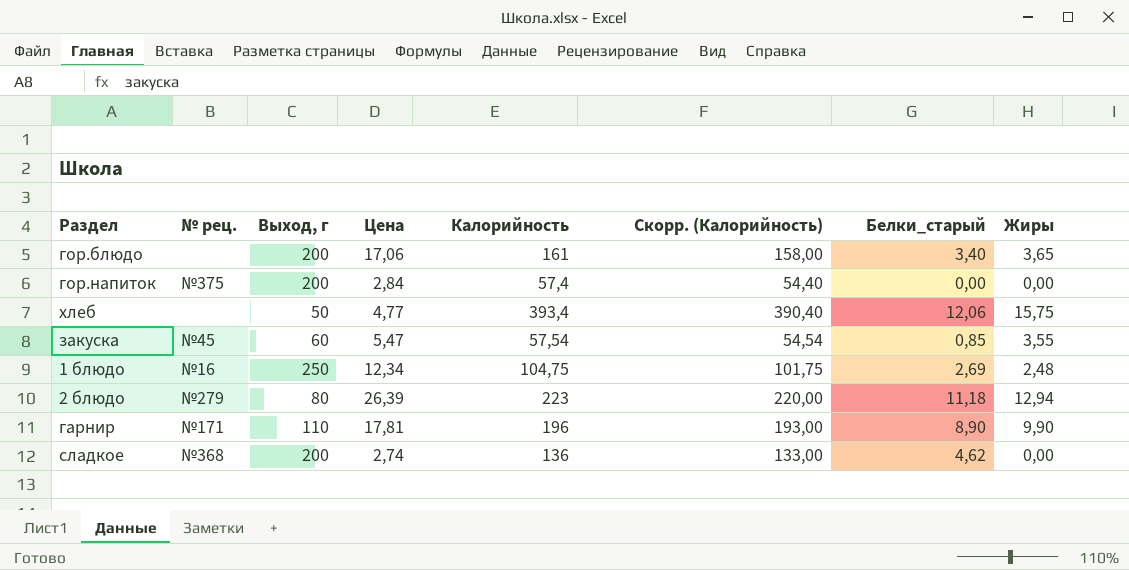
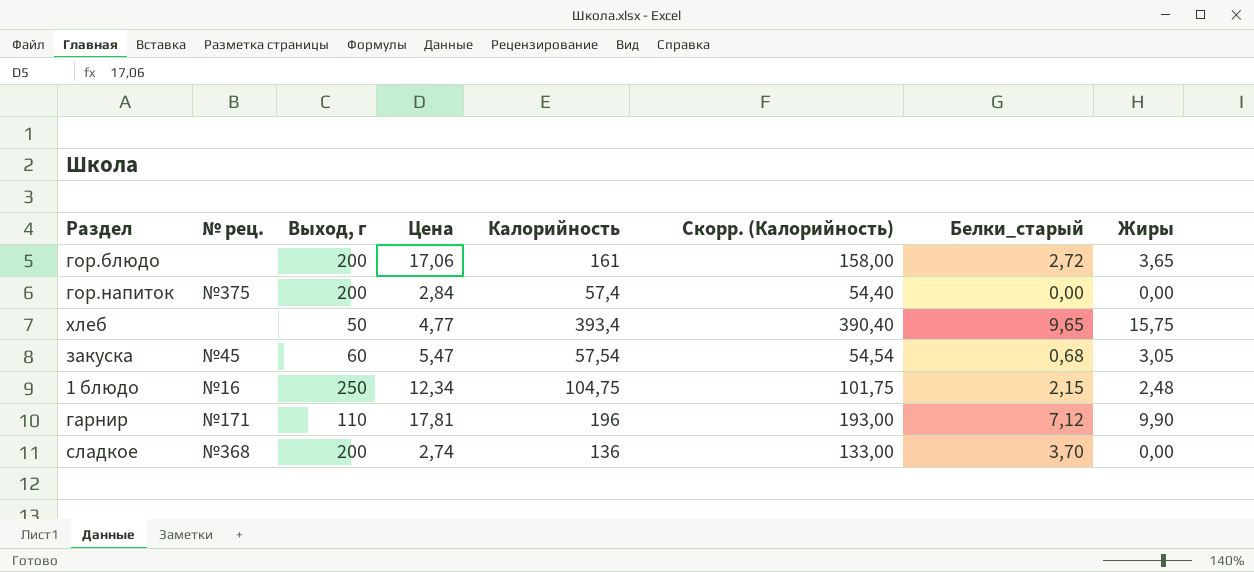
row 2 блюдо: №279 | 80 | 26,39 | 223 | 220,00 | 11,18 | 12,94 -> none
гор.блюдо | Белки_старый: 3,40 -> 2,72
хлеб | Белки_старый: 12,06 -> 9,65
закуска | Белки_старый: 0,85 -> 0,68
закуска | Жиры: 3,55 -> 3,05
1 блюдо | Белки_старый: 2,69 -> 2,15
гарнир | Белки_старый: 8,90 -> 7,12
сладкое | Белки_старый: 4,62 -> 3,70

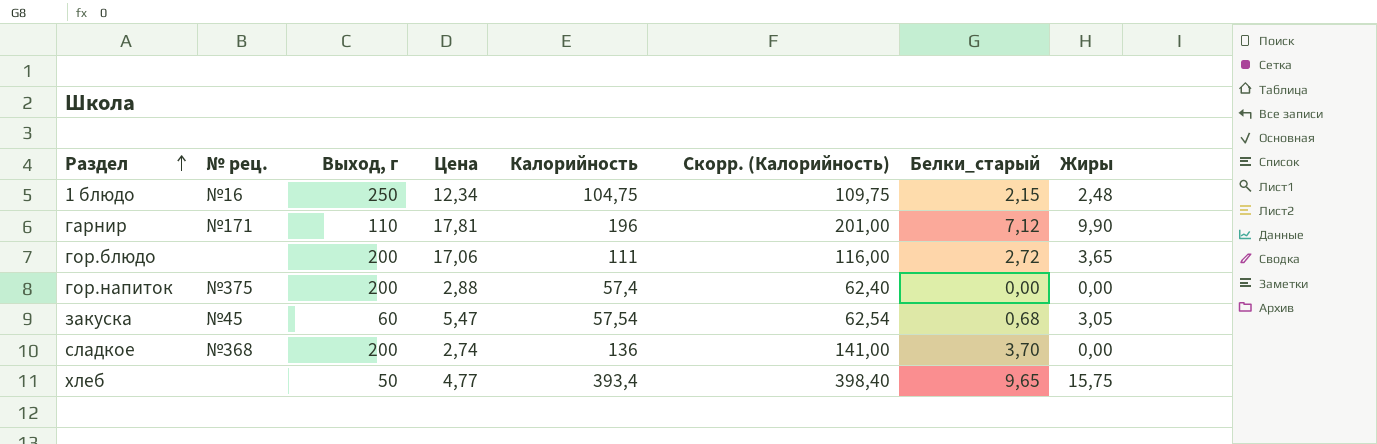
row order: none -> Раздел ascending
column Скорр. (Калорийность) | formula: [Калорийность] - 3 -> [Калорийность] + 5
гор.блюдо | Калорийность: 161 -> 111
гор.напиток | Цена: 2,84 -> 2,88

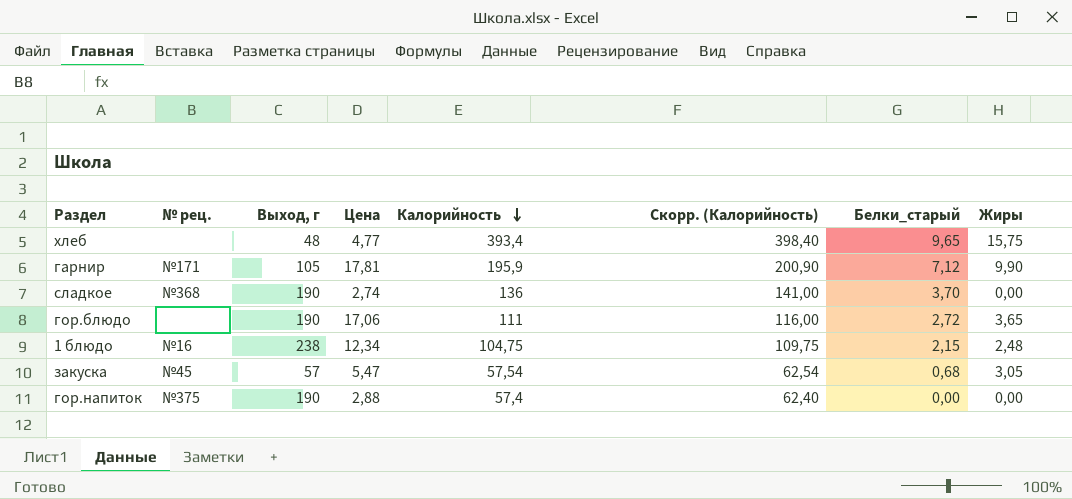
row order: Раздел ascending -> Калорийность descending
хлеб | Выход, г: 50 -> 48
гарнир | Выход, г: 110 -> 105
гарнир | Калорийность: 196 -> 195,9
гарнир | Скорр. (Калорийность): 201,00 -> 200,90
сладкое | Выход, г: 200 -> 190
гор.блюдо | Выход, г: 200 -> 190
1 блюдо | Выход, г: 250 -> 238
закуска | Выход, г: 60 -> 57
гор.напиток | Выход, г: 200 -> 190

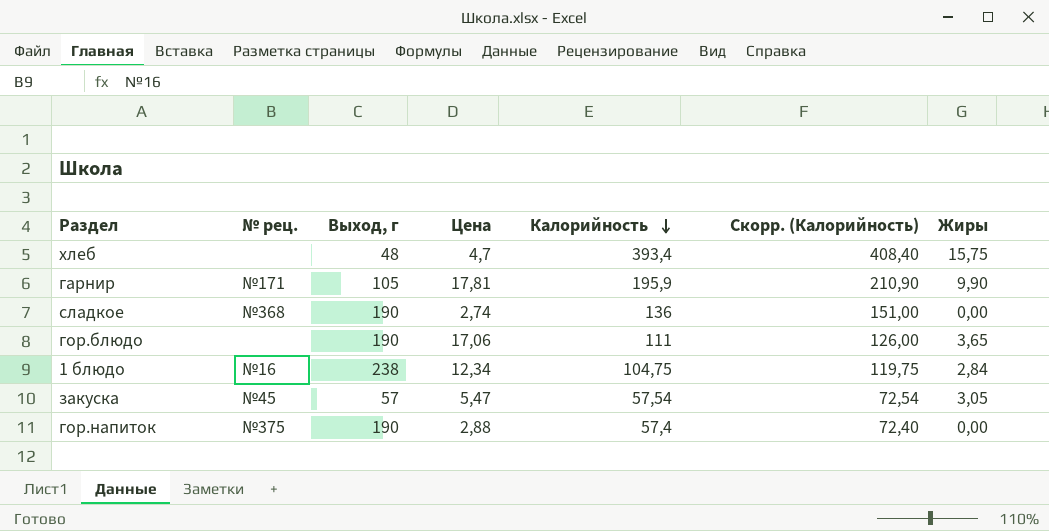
column Белки_старый | position: 7 -> none
column Скорр. (Калорийность) | formula: [Калорийность] + 5 -> [Калорийность] + 15
хлеб | Цена: 4,77 -> 4,7
1 блюдо | Жиры: 2,48 -> 2,84

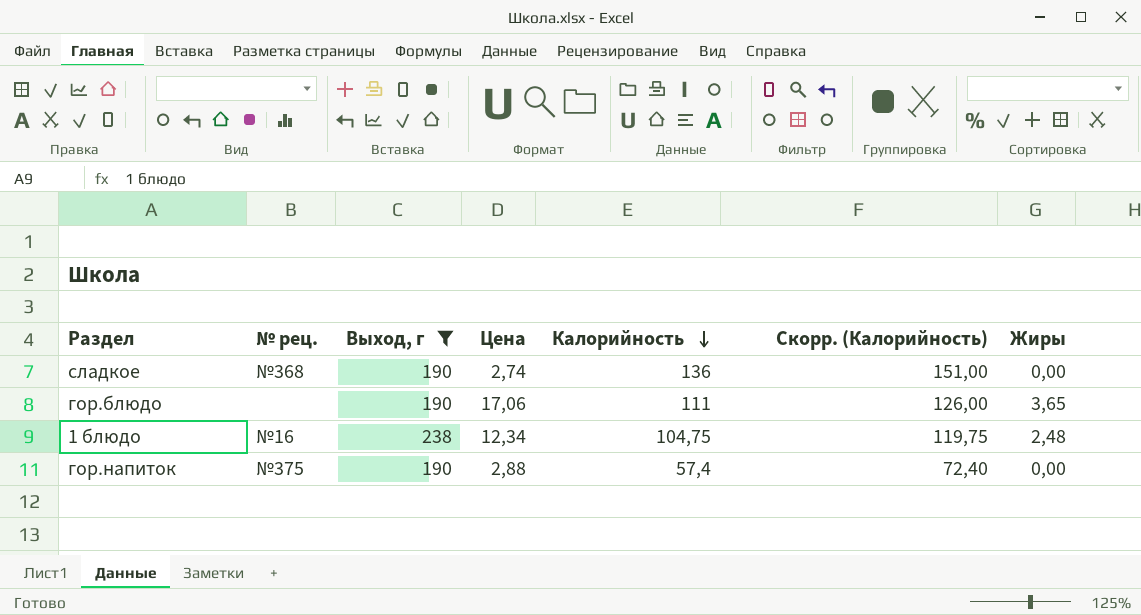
filter: none -> Выход, г >= 190
1 блюдо | Жиры: 2,84 -> 2,48

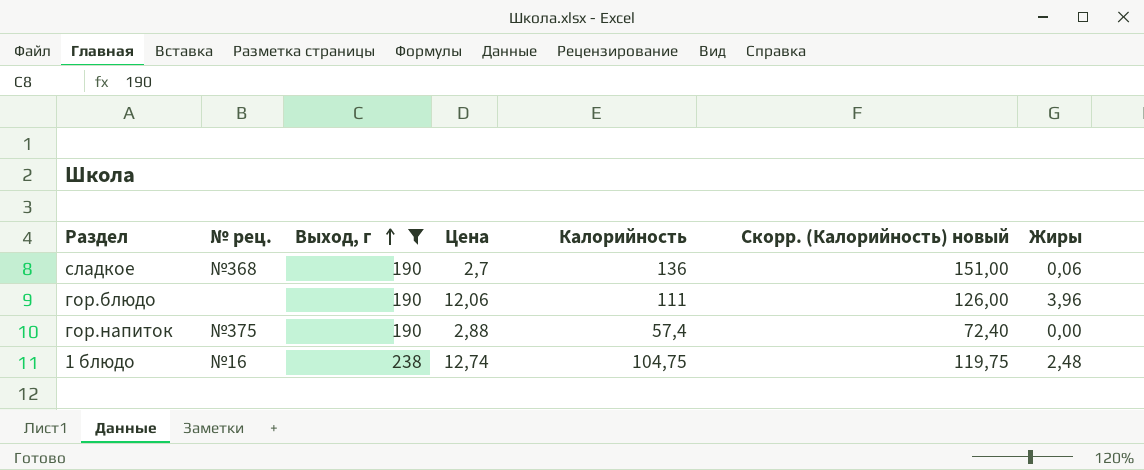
row order: Калорийность descending -> Выход, г ascending
column name: Скорр. (Калорийность) -> Скорр. (Калорийность) новый
сладкое | Цена: 2,74 -> 2,7
сладкое | Жиры: 0,00 -> 0,06
гор.блюдо | Цена: 17,06 -> 12,06
гор.блюдо | Жиры: 3,65 -> 3,96
1 блюдо | Цена: 12,34 -> 12,74

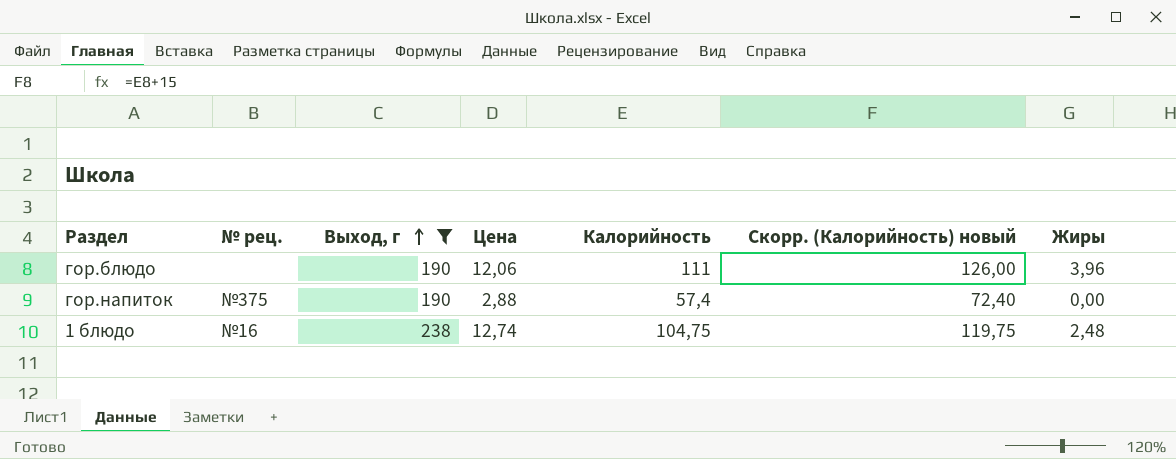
row сладкое: №368 | 190 | 2,7 | 136 | 151,00 | 0,06 -> none

